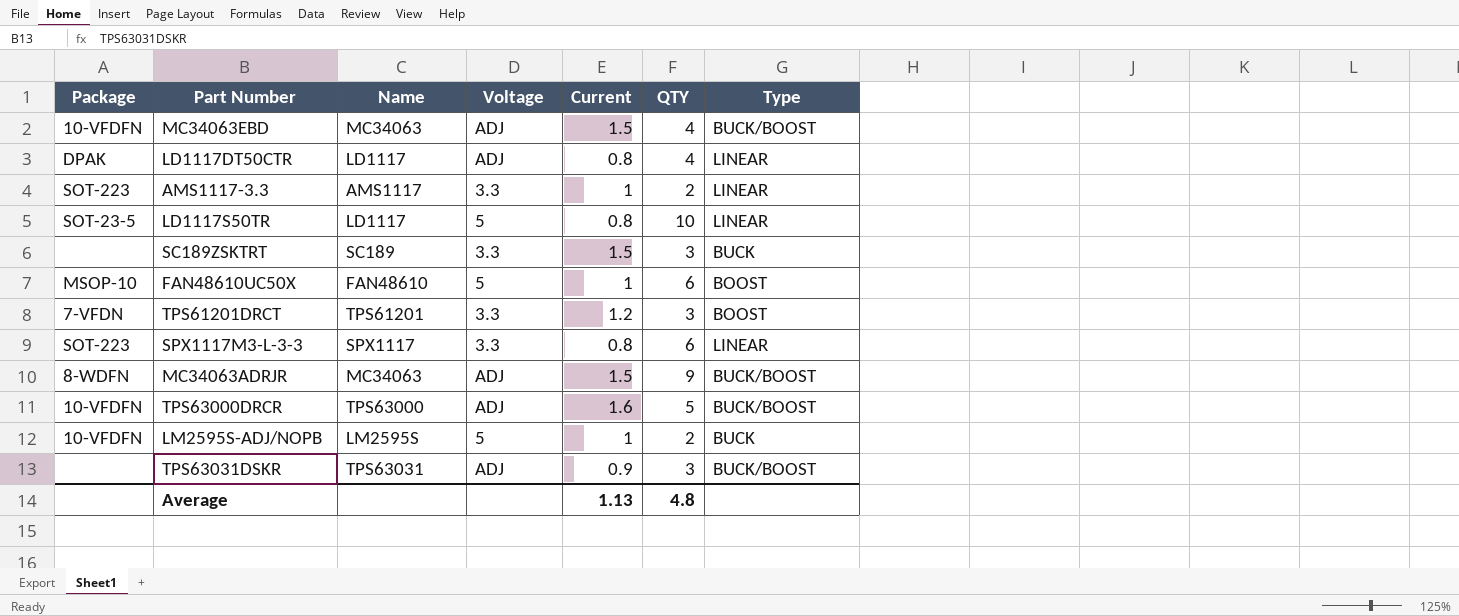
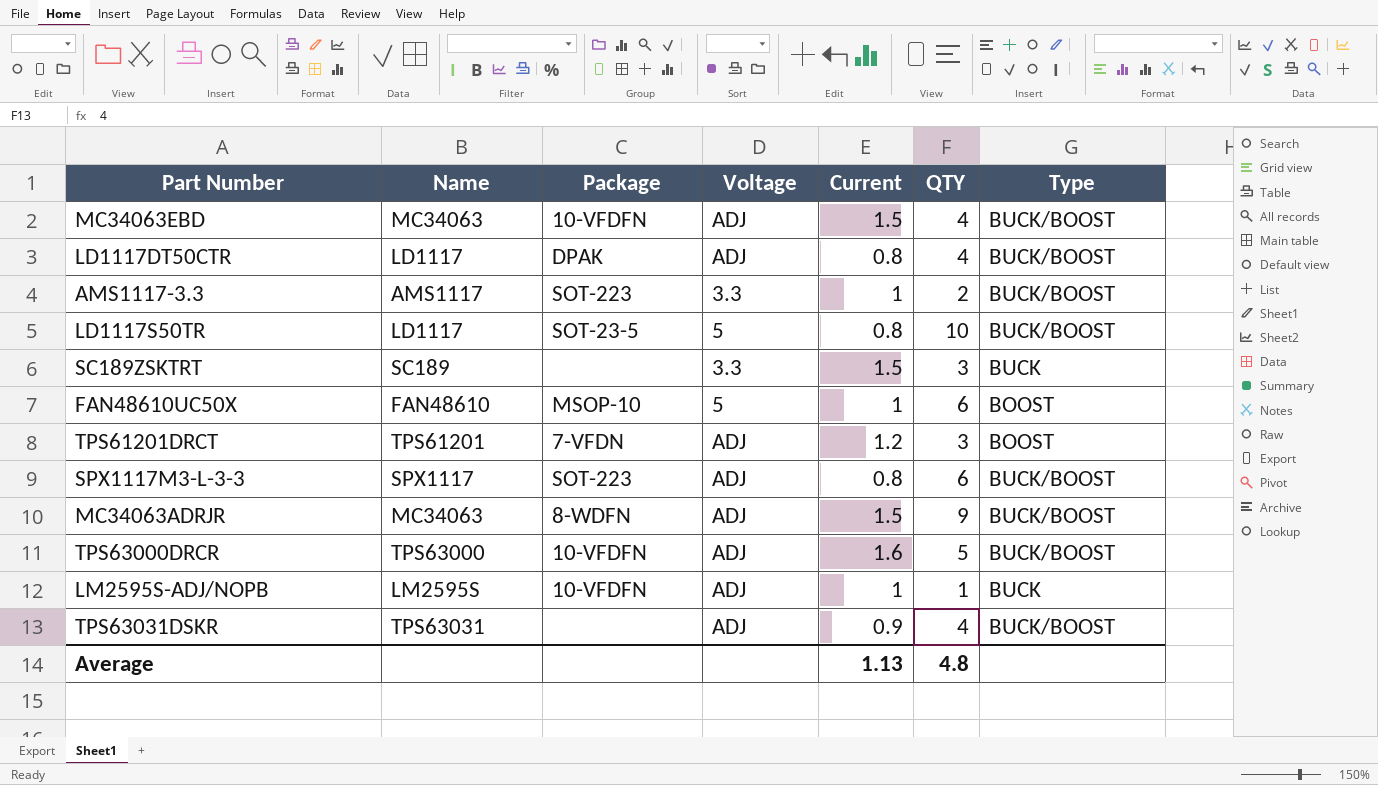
column Package | position: 1 -> 3
LD1117DT50CTR | Type: LINEAR -> BUCK/BOOST
AMS1117-3.3 | Type: LINEAR -> BUCK/BOOST
LD1117S50TR | Type: LINEAR -> BUCK/BOOST
TPS61201DRCT | Voltage: 3.3 -> ADJ
SPX1117M3-L-3-3 | Voltage: 3.3 -> ADJ
SPX1117M3-L-3-3 | Type: LINEAR -> BUCK/BOOST
LM2595S-ADJ/NOPB | Voltage: 5 -> ADJ
LM2595S-ADJ/NOPB | QTY: 2 -> 1
TPS63031DSKR | QTY: 3 -> 4

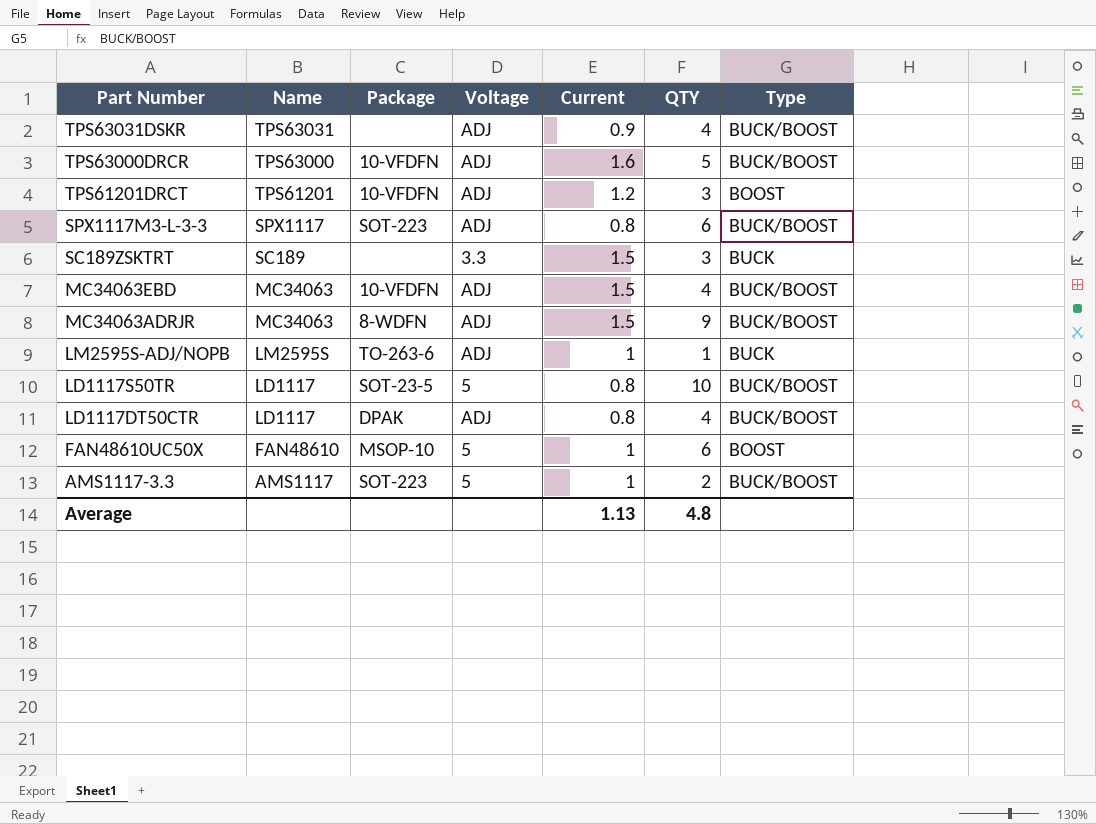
row order: none -> Part Number descending
TPS61201DRCT | Package: 7-VFDN -> 10-VFDFN
LM2595S-ADJ/NOPB | Package: 10-VFDFN -> TO-263-6
AMS1117-3.3 | Voltage: 3.3 -> 5

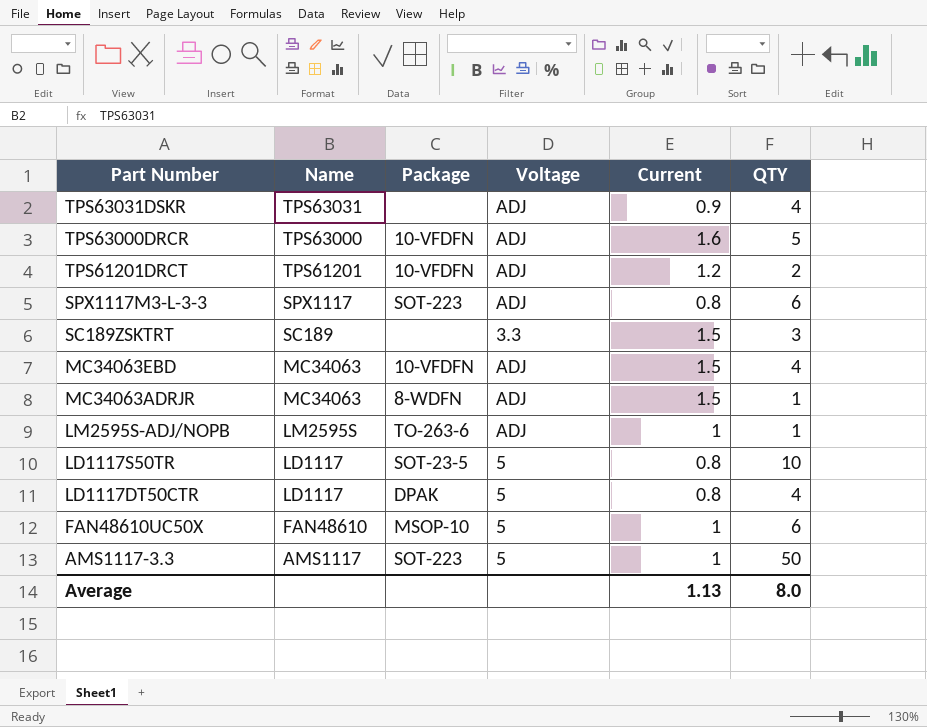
column Type | position: 7 -> none
TPS61201DRCT | QTY: 3 -> 2
MC34063ADRJR | QTY: 9 -> 1
LD1117DT50CTR | Voltage: ADJ -> 5
AMS1117-3.3 | QTY: 2 -> 50
Average | QTY: 4.8 -> 8.0

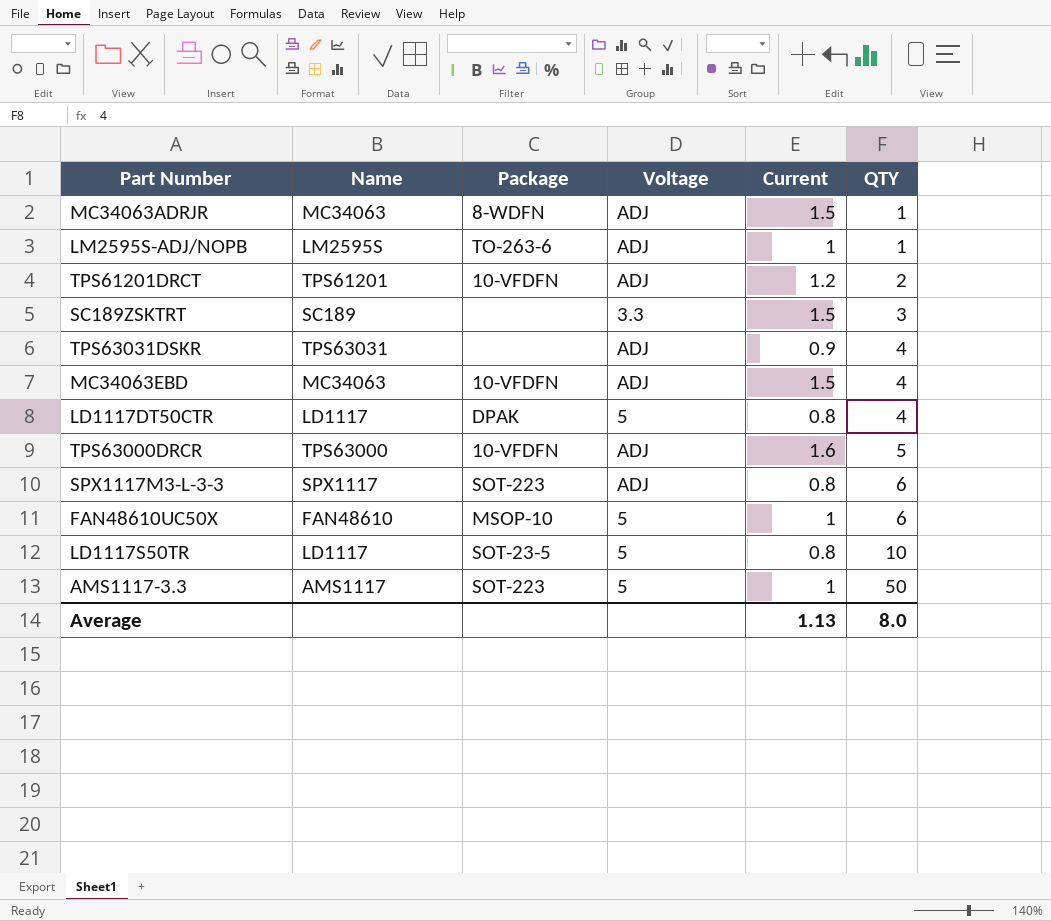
row order: Part Number descending -> QTY ascending

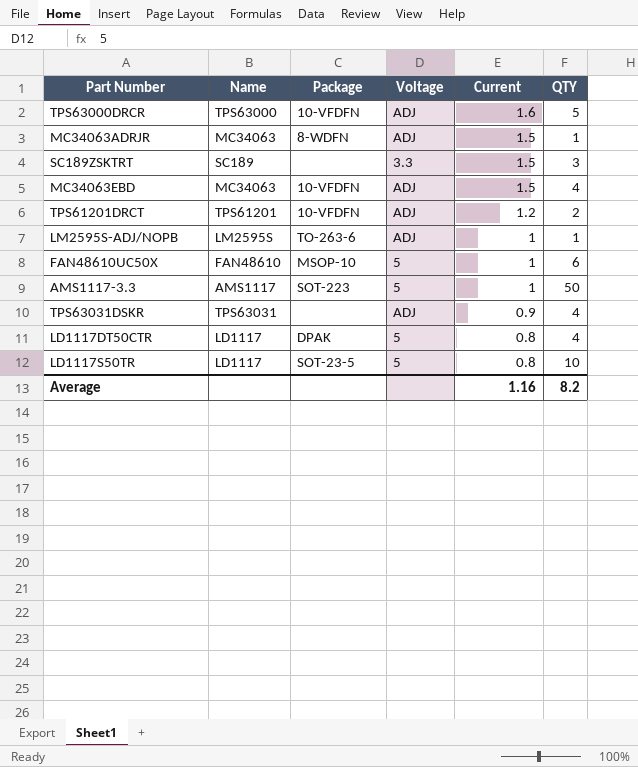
row order: QTY ascending -> Current descending
row SPX1117M3-L-3-3: SPX1117 | SOT-223 | ADJ | 0.8 | 6 -> none
Average | Current: 1.13 -> 1.16
Average | QTY: 8.0 -> 8.2

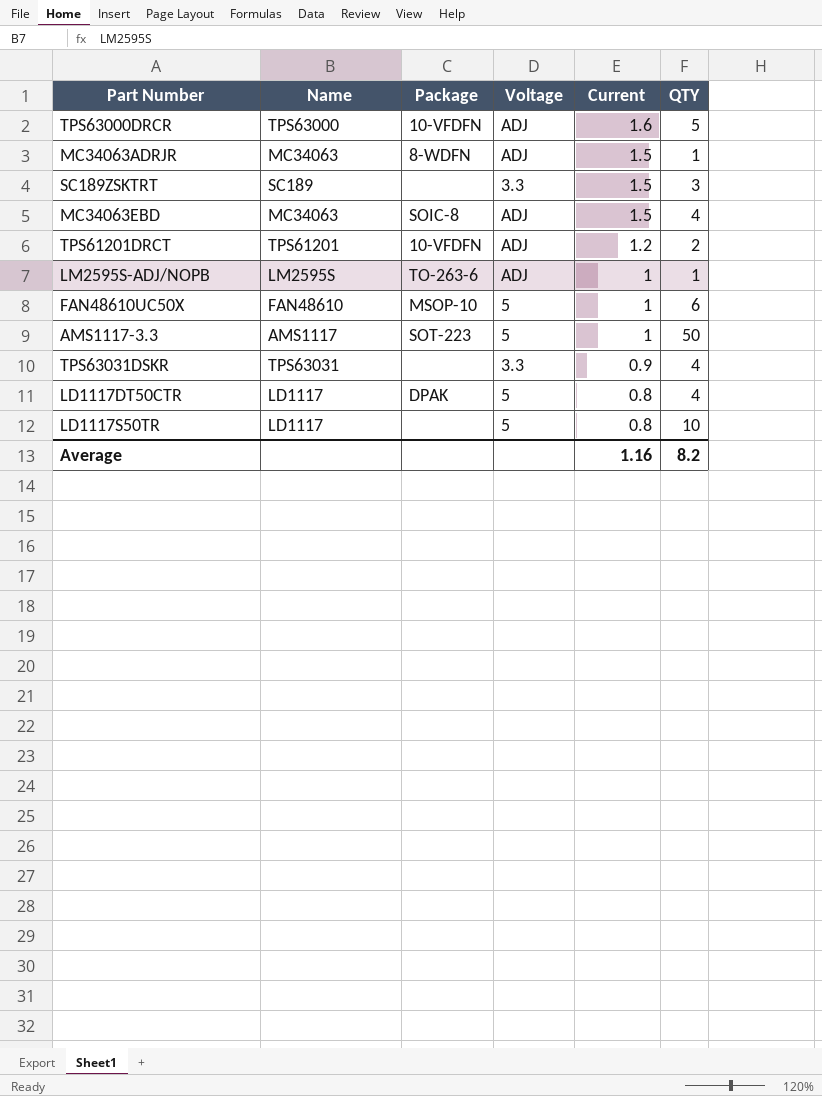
MC34063EBD | Package: 10-VFDFN -> SOIC-8
TPS63031DSKR | Voltage: ADJ -> 3.3
LD1117S50TR | Package: SOT-23-5 -> none

